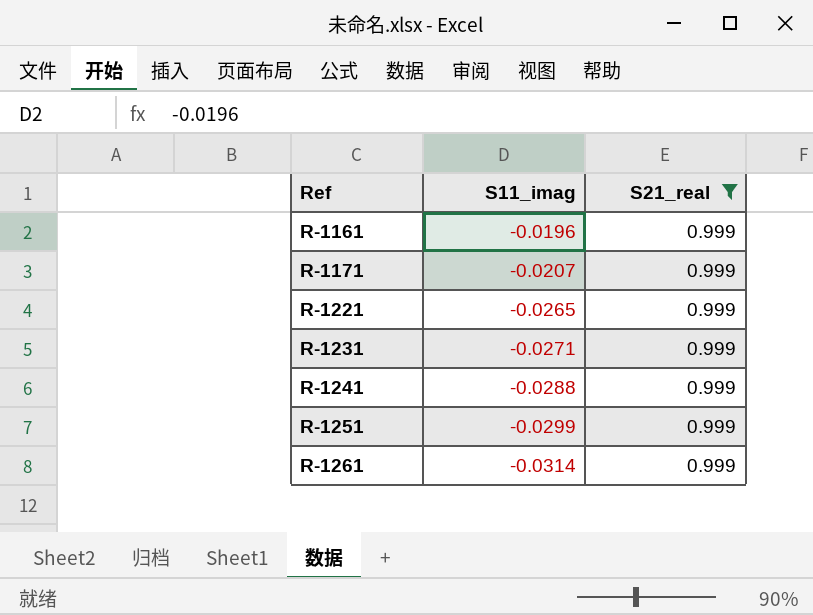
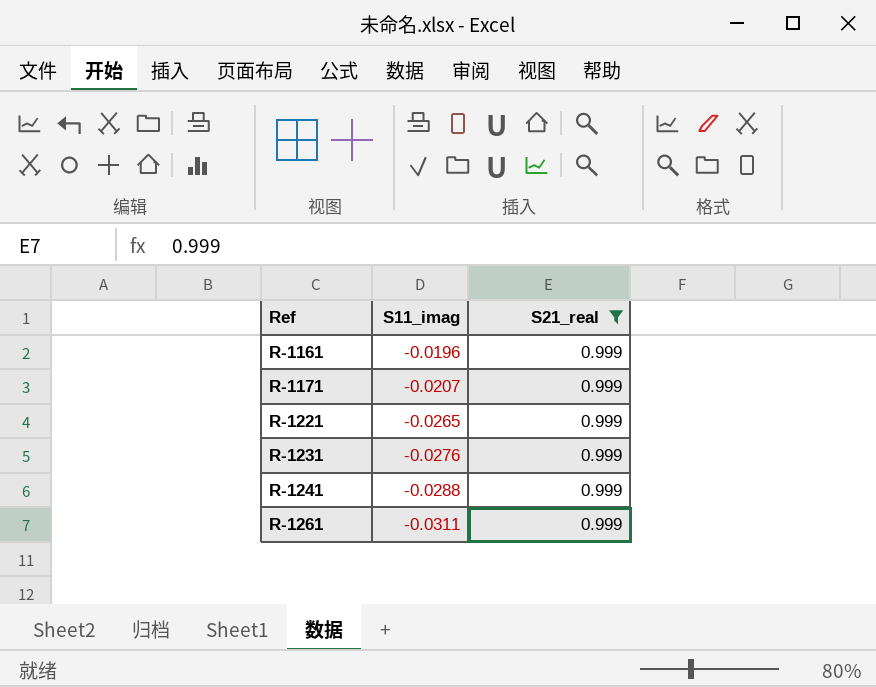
row R-1251: -0.0299 | 0.999 -> none
R-1231 | S11_imag: -0.0271 -> -0.0276
R-1261 | S11_imag: -0.0314 -> -0.0311

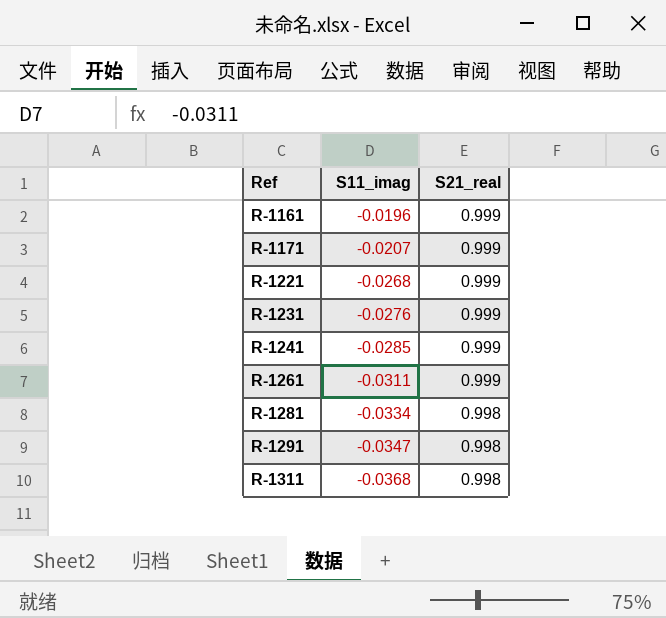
filter: S21_real = 0.999 -> none
R-1221 | S11_imag: -0.0265 -> -0.0268
R-1241 | S11_imag: -0.0288 -> -0.0285

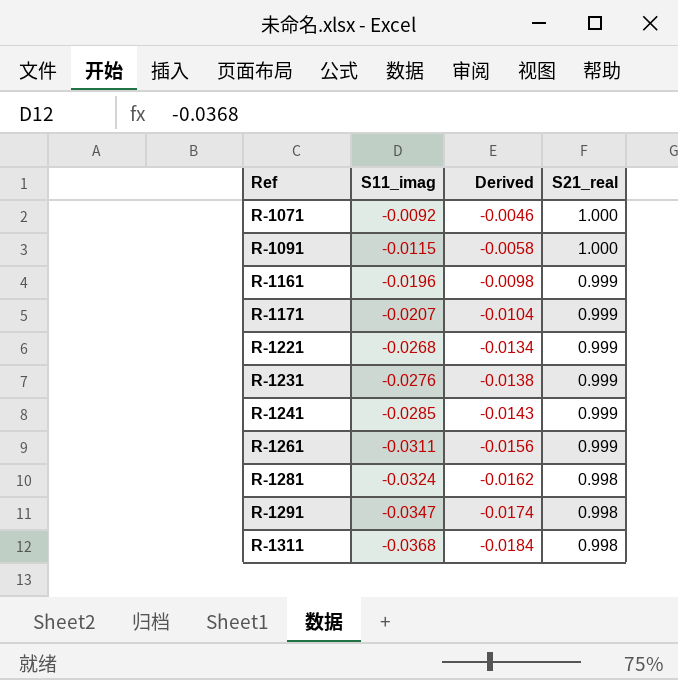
column Derived | formula: none -> [S11_imag] * 0.5
row R-1071: none -> -0.0092 | -0.0046 | 1.000
row R-1091: none -> -0.0115 | -0.0058 | 1.000
R-1281 | S11_imag: -0.0334 -> -0.0324

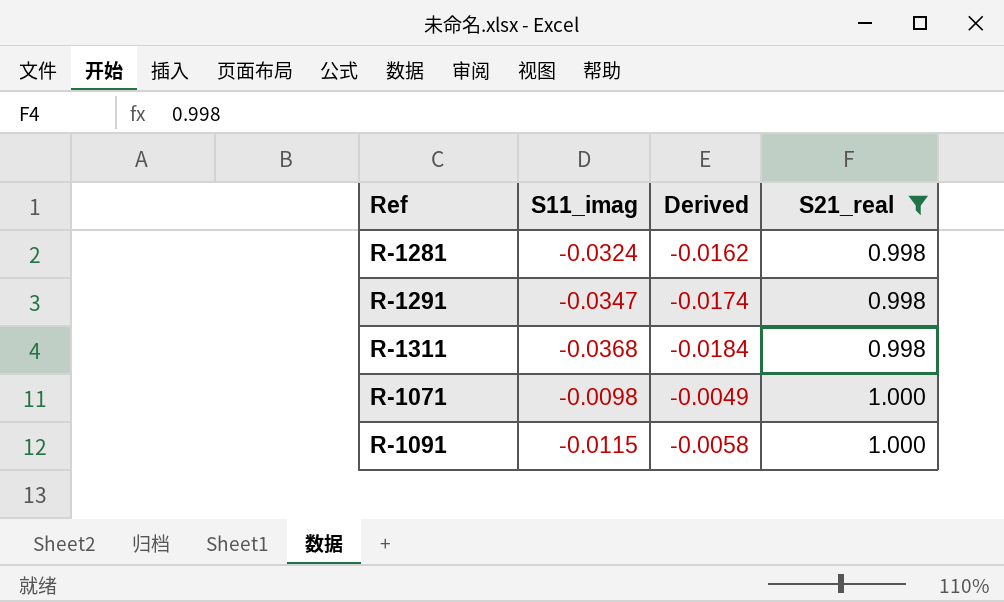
filter: none -> S21_real != 0.999
row order: Ref ascending -> S21_real ascending
R-1071 | S11_imag: -0.0092 -> -0.0098
R-1071 | Derived: -0.0046 -> -0.0049

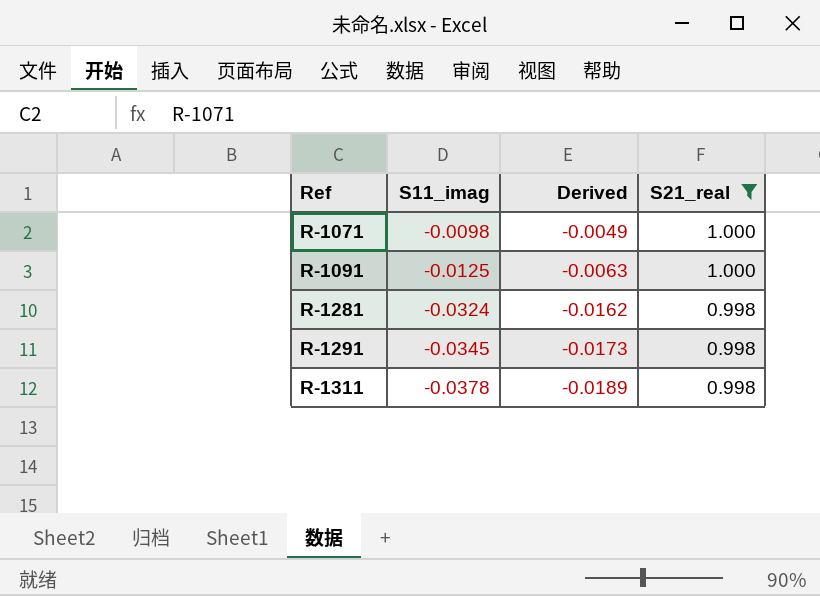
row order: S21_real ascending -> Ref ascending
R-1091 | S11_imag: -0.0115 -> -0.0125
R-1091 | Derived: -0.0058 -> -0.0063
R-1291 | S11_imag: -0.0347 -> -0.0345
R-1291 | Derived: -0.0174 -> -0.0173
R-1311 | S11_imag: -0.0368 -> -0.0378
R-1311 | Derived: -0.0184 -> -0.0189

